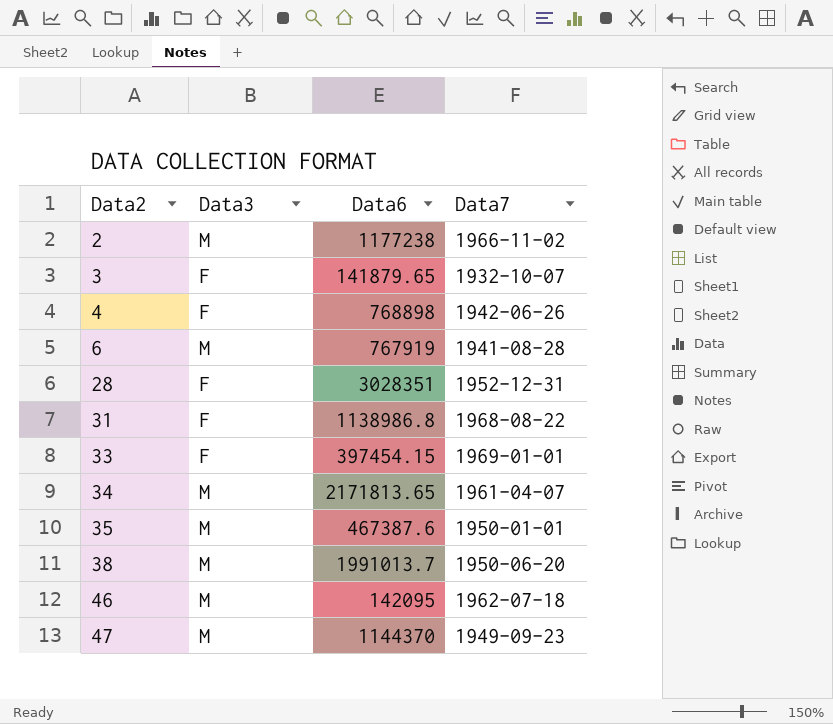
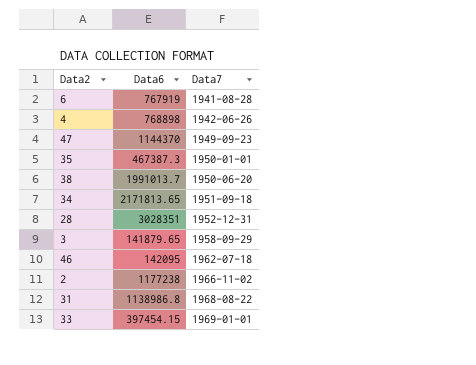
row order: Data2 ascending -> Data7 ascending
column Data3 | position: 2 -> none
35 | Data6: 467387.6 -> 467387.3
34 | Data7: 1961-04-07 -> 1951-09-18
3 | Data7: 1932-10-07 -> 1958-09-29

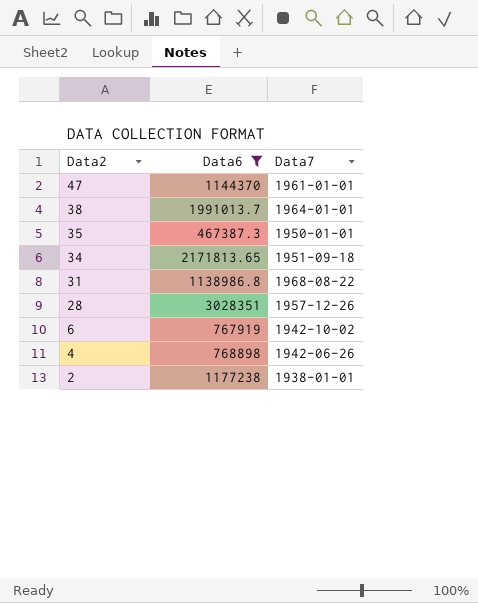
filter: none -> Data6 >= 467387.3
row order: Data7 ascending -> Data2 descending
47 | Data7: 1949-09-23 -> 1961-01-01
38 | Data7: 1950-06-20 -> 1964-01-01
28 | Data7: 1952-12-31 -> 1957-12-26
6 | Data7: 1941-08-28 -> 1942-10-02
2 | Data7: 1966-11-02 -> 1938-01-01

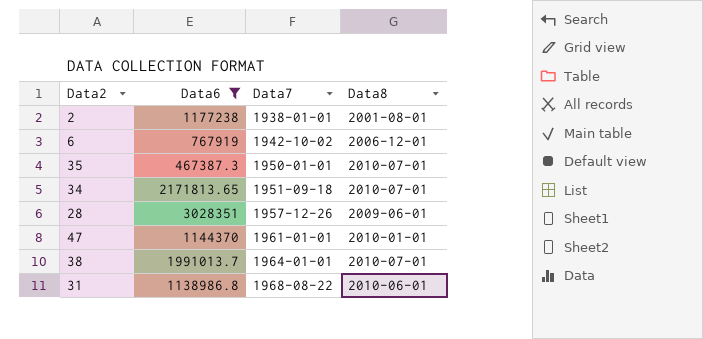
row order: Data2 descending -> Data7 ascending
column Data8 | position: none -> 4
row 4: 768898 | 1942-06-26 -> none

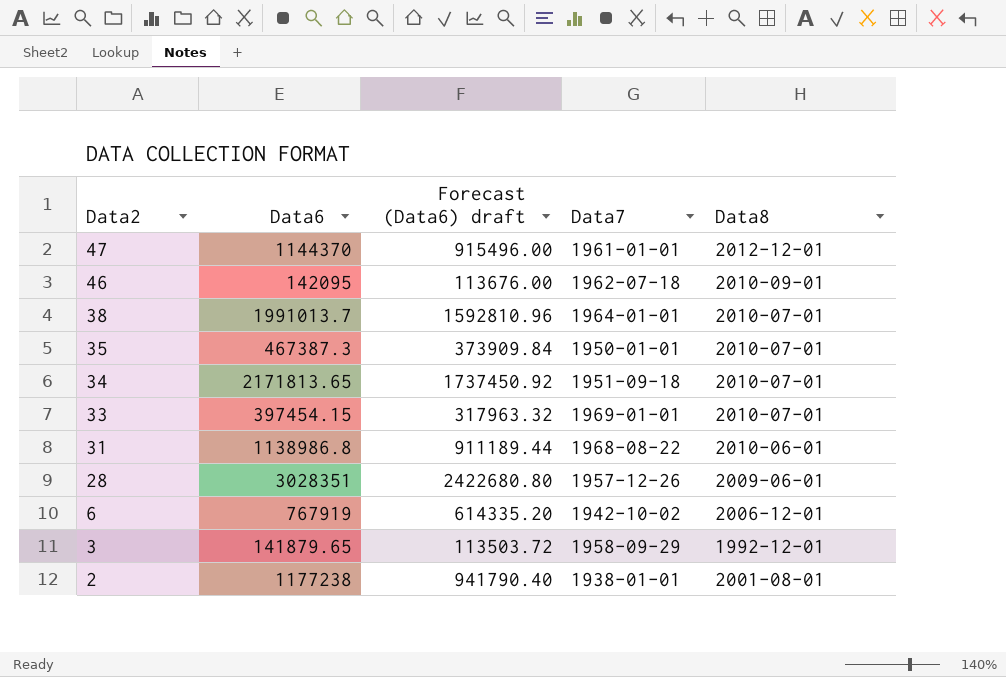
filter: Data6 >= 467387.3 -> none
row order: Data7 ascending -> Data2 descending
column Forecast (Data6) draft | formula: none -> [Data6] * 0.8
47 | Data8: 2010-01-01 -> 2012-12-01

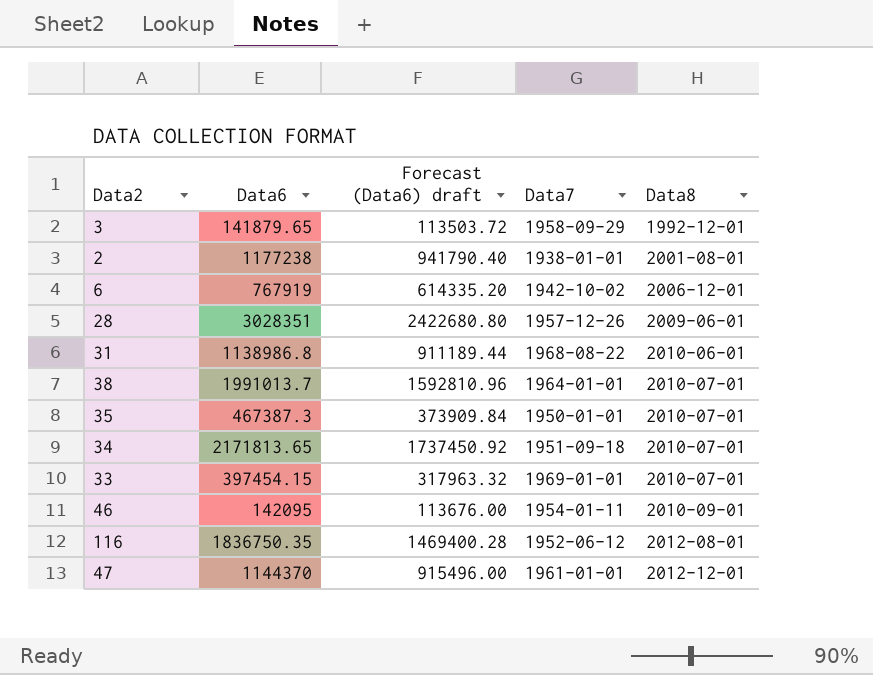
row order: Data2 descending -> Data8 ascending
46 | Data7: 1962-07-18 -> 1954-01-11
row 116: none -> 1836750.35 | 1469400.28 | 1952-06-12 | 2012-08-01

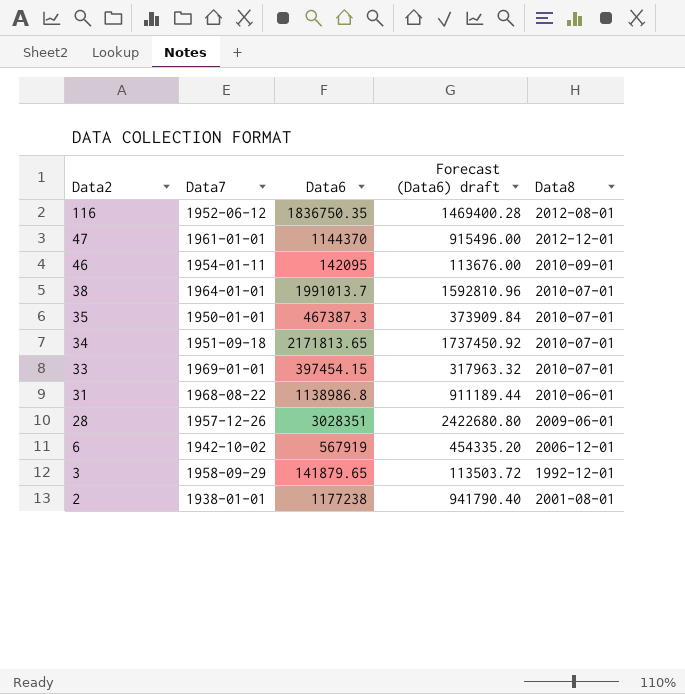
row order: Data8 ascending -> Data2 descending
column Data7 | position: 4 -> 2
6 | Data6: 767919 -> 567919
6 | Forecast (Data6) draft: 614335.20 -> 454335.20

